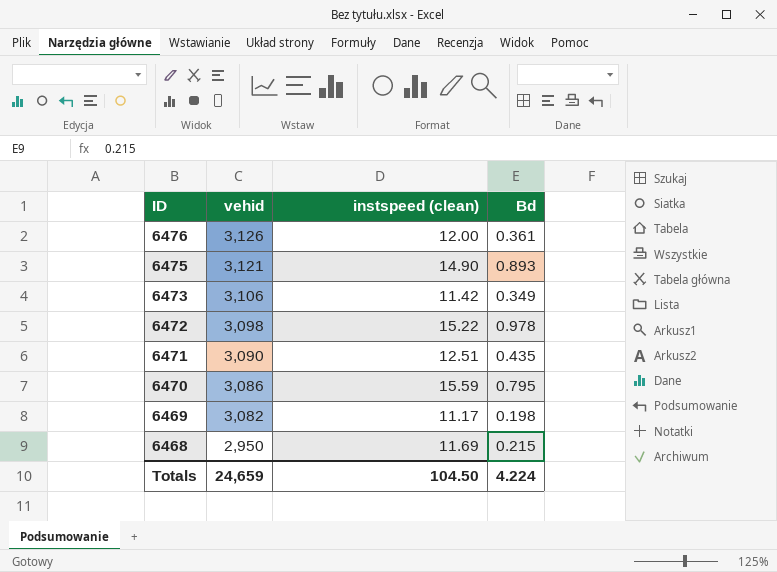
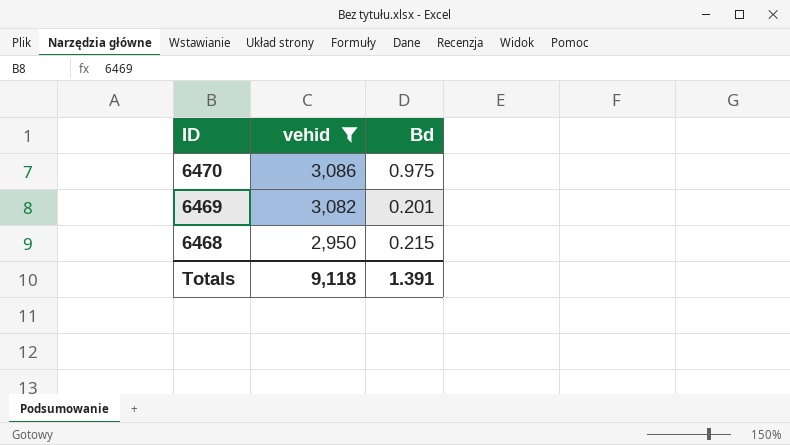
filter: none -> vehid <= 3,086
column instspeed (clean) | position: 3 -> none
6470 | Bd: 0.795 -> 0.975
6469 | Bd: 0.198 -> 0.201
Totals | vehid: 24,659 -> 9,118
Totals | Bd: 4.224 -> 1.391

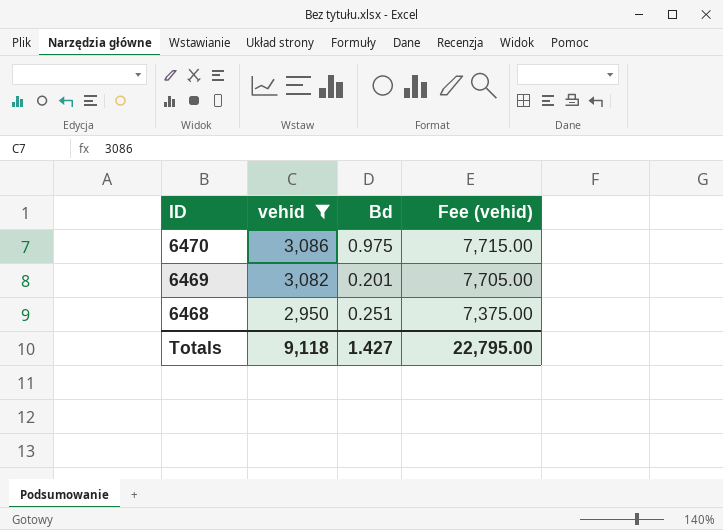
column Fee (vehid) | formula: none -> [vehid] * 2.5
6468 | Bd: 0.215 -> 0.251
Totals | Bd: 1.391 -> 1.427

